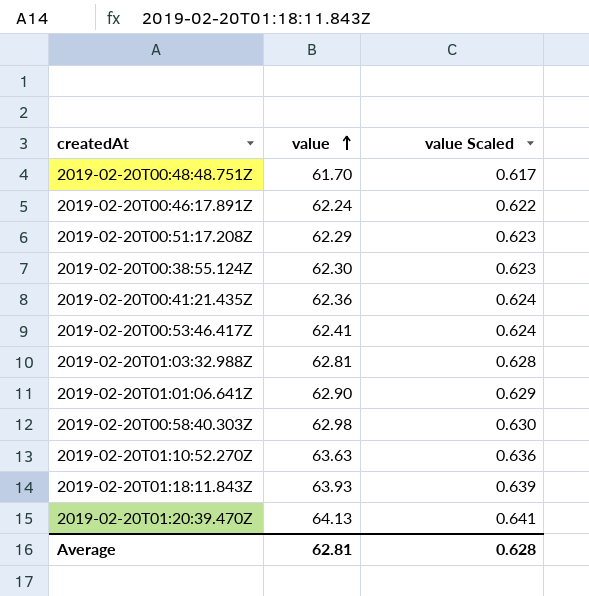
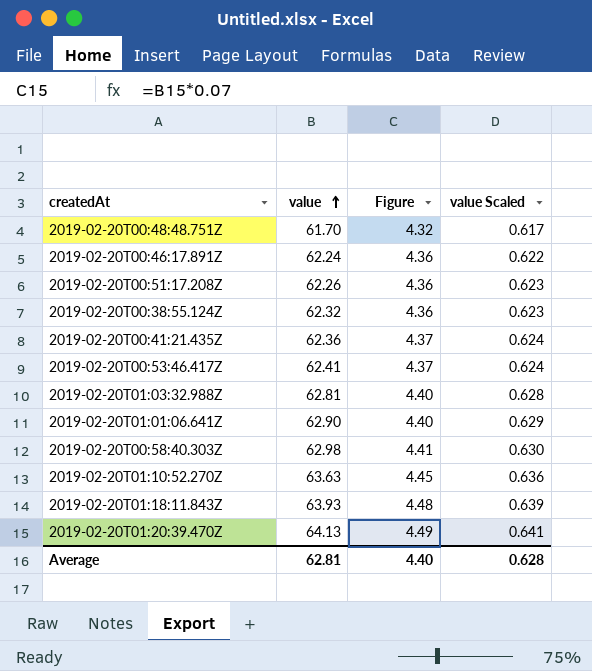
column Figure | formula: none -> [value] * 0.07
2019-02-20T00:51:17.208Z | value: 62.29 -> 62.26
2019-02-20T00:38:55.124Z | value: 62.30 -> 62.32

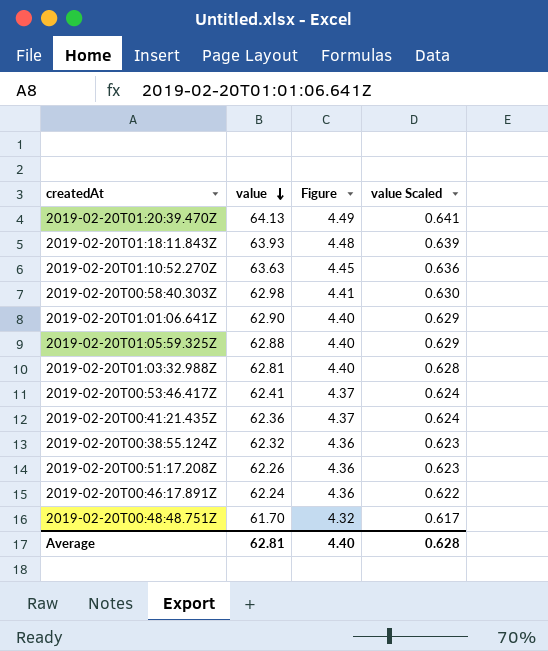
row order: value ascending -> value descending
row 2019-02-20T01:05:59.325Z: none -> 62.88 | 4.40 | 0.629

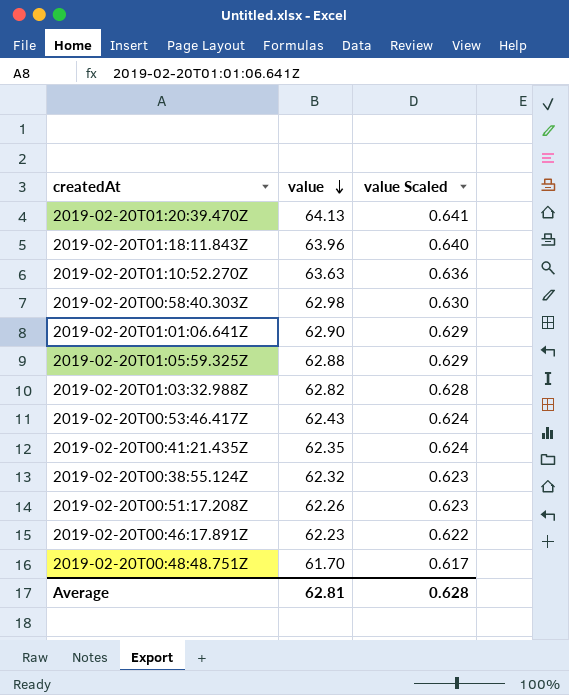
column Figure | formula: [value] * 0.07 -> none
2019-02-20T01:18:11.843Z | value: 63.93 -> 63.96
2019-02-20T01:18:11.843Z | value Scaled: 0.639 -> 0.640
2019-02-20T01:03:32.988Z | value: 62.81 -> 62.82
2019-02-20T00:53:46.417Z | value: 62.41 -> 62.43
2019-02-20T00:41:21.435Z | value: 62.36 -> 62.35
2019-02-20T00:46:17.891Z | value: 62.24 -> 62.23

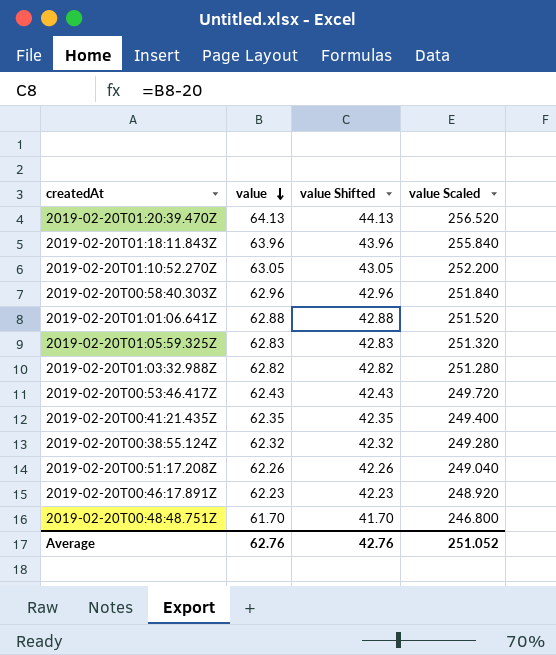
column value Shifted | formula: none -> [value] - 20
column value Scaled | formula: [value] * 0.01 -> [value] * 4
2019-02-20T01:10:52.270Z | value: 63.63 -> 63.05
2019-02-20T00:58:40.303Z | value: 62.98 -> 62.96
2019-02-20T01:01:06.641Z | value: 62.90 -> 62.88
2019-02-20T01:05:59.325Z | value: 62.88 -> 62.83
Average | value: 62.81 -> 62.76
Average | value Scaled: 0.628 -> 251.052

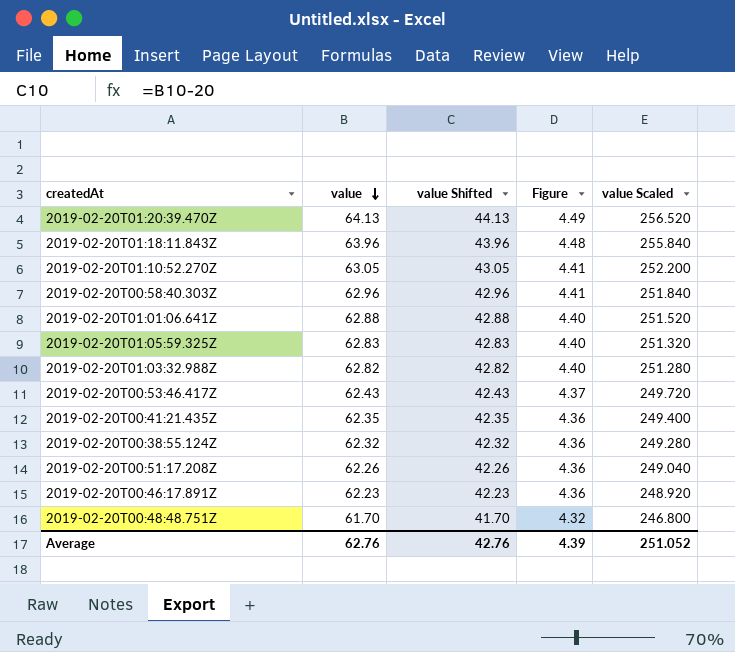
column Figure | formula: none -> [value] * 0.07

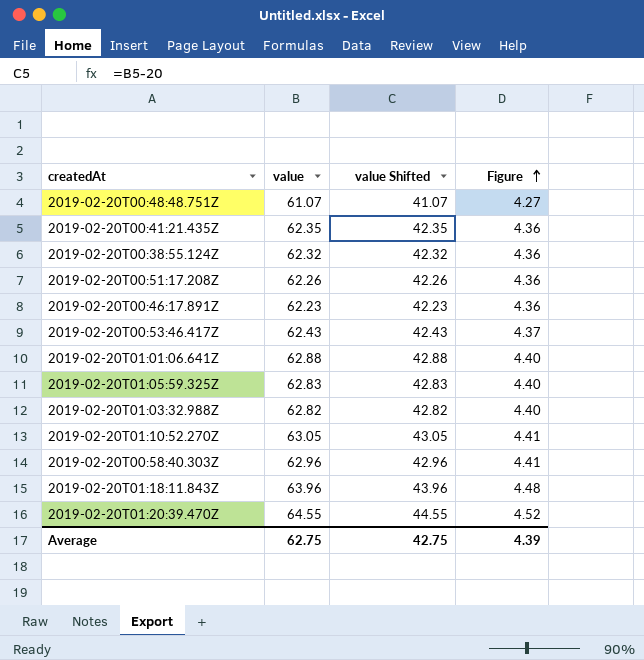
row order: value descending -> Figure ascending
column value Scaled | formula: [value] * 4 -> none
2019-02-20T00:48:48.751Z | value: 61.70 -> 61.07
2019-02-20T00:48:48.751Z | value Shifted: 41.70 -> 41.07
2019-02-20T00:48:48.751Z | Figure: 4.32 -> 4.27
2019-02-20T01:20:39.470Z | value: 64.13 -> 64.55
2019-02-20T01:20:39.470Z | value Shifted: 44.13 -> 44.55
2019-02-20T01:20:39.470Z | Figure: 4.49 -> 4.52
Average | value: 62.76 -> 62.75
Average | value Shifted: 42.76 -> 42.75

